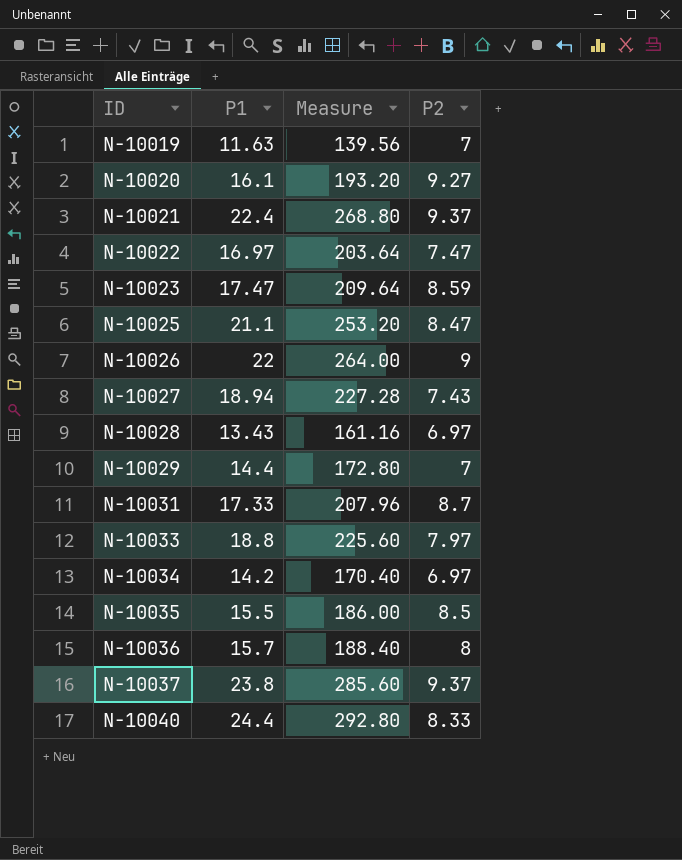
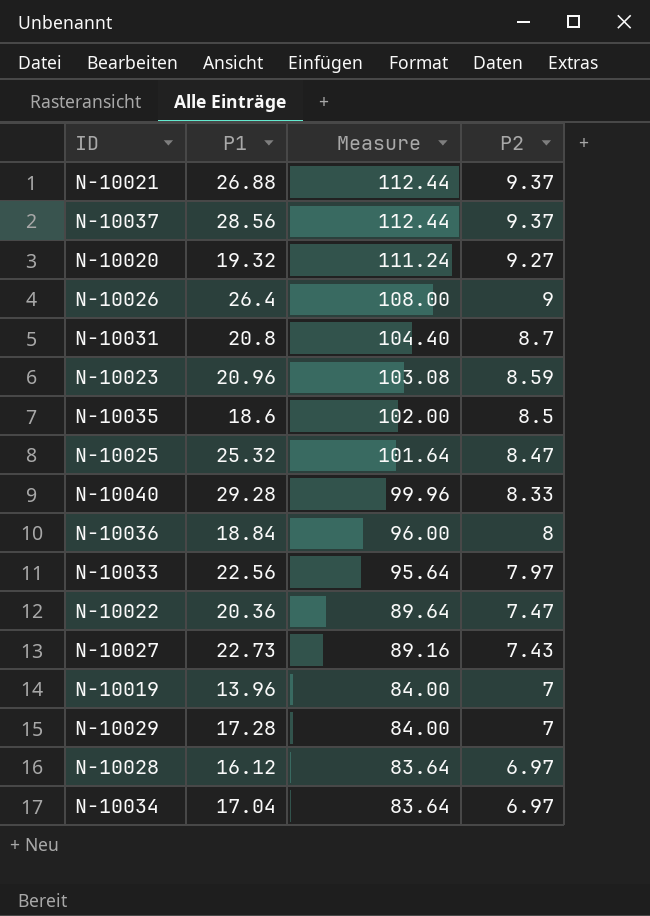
row order: ID ascending -> Measure descending
column Measure | formula: [P1] * 12 -> [P2] * 12
N-10021 | P1: 22.4 -> 26.88
N-10037 | P1: 23.8 -> 28.56
N-10020 | P1: 16.1 -> 19.32
N-10026 | P1: 22 -> 26.4
N-10031 | P1: 17.33 -> 20.8
N-10023 | P1: 17.47 -> 20.96
N-10035 | P1: 15.5 -> 18.6
N-10025 | P1: 21.1 -> 25.32
N-10040 | P1: 24.4 -> 29.28
N-10036 | P1: 15.7 -> 18.84
N-10033 | P1: 18.8 -> 22.56
N-10022 | P1: 16.97 -> 20.36
N-10027 | P1: 18.94 -> 22.73
N-10019 | P1: 11.63 -> 13.96
N-10029 | P1: 14.4 -> 17.28
N-10028 | P1: 13.43 -> 16.12
N-10034 | P1: 14.2 -> 17.04

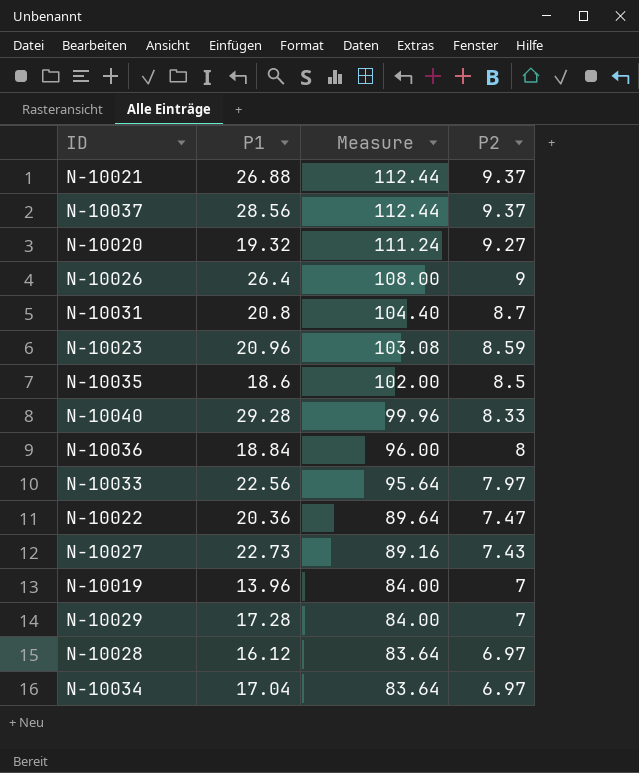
row N-10025: 25.32 | 101.64 | 8.47 -> none

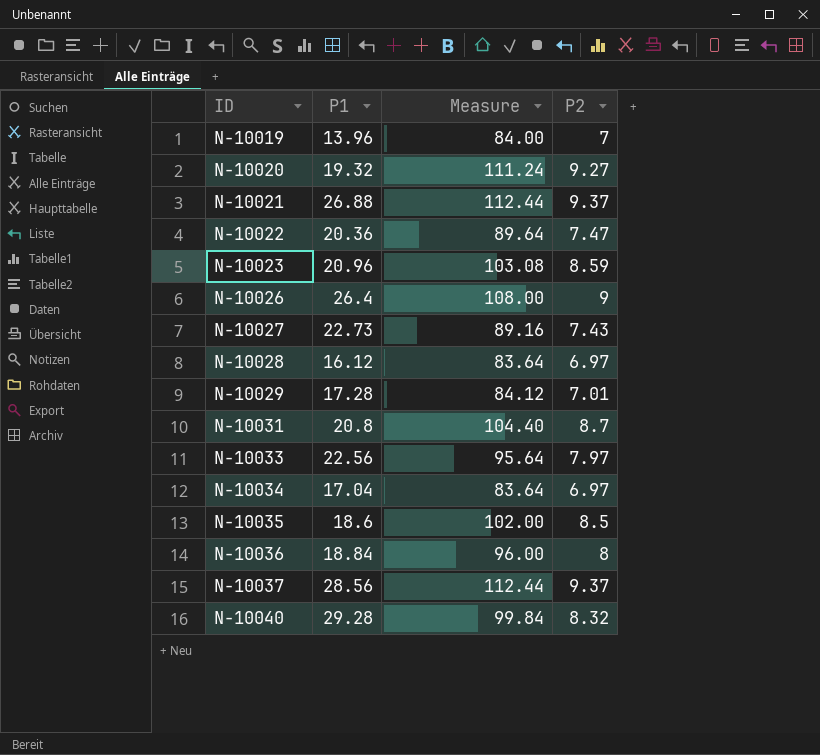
row order: Measure descending -> ID ascending
N-10029 | Measure: 84.00 -> 84.12
N-10029 | P2: 7 -> 7.01
N-10040 | Measure: 99.96 -> 99.84
N-10040 | P2: 8.33 -> 8.32

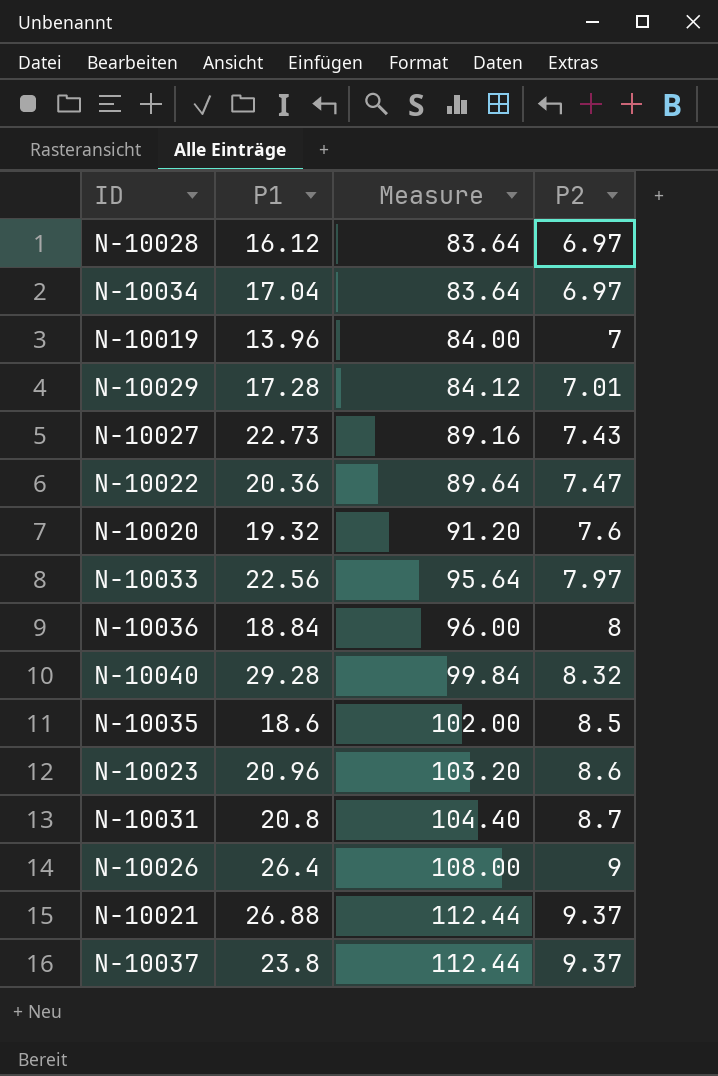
row order: ID ascending -> Measure ascending
N-10020 | Measure: 111.24 -> 91.20
N-10020 | P2: 9.27 -> 7.6
N-10023 | Measure: 103.08 -> 103.20
N-10023 | P2: 8.59 -> 8.6
N-10037 | P1: 28.56 -> 23.8

